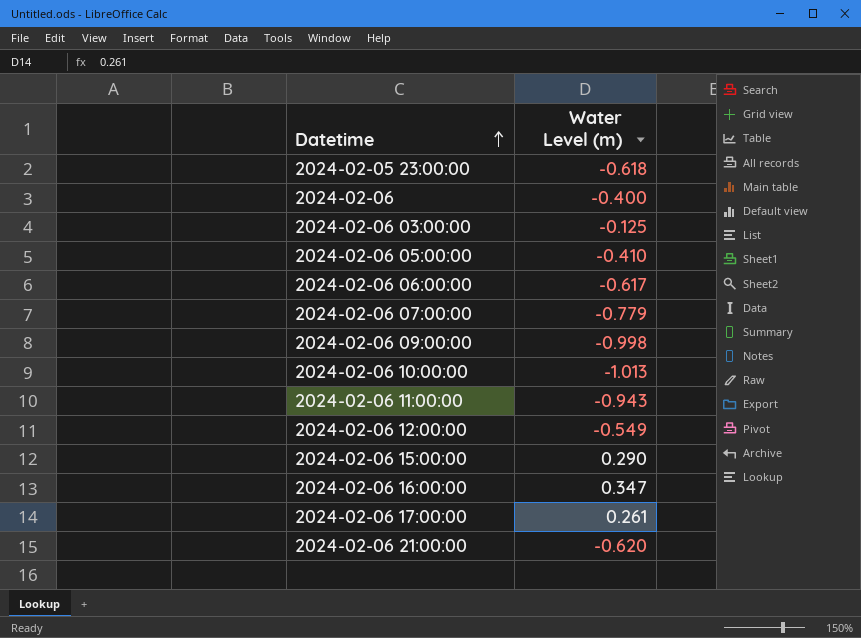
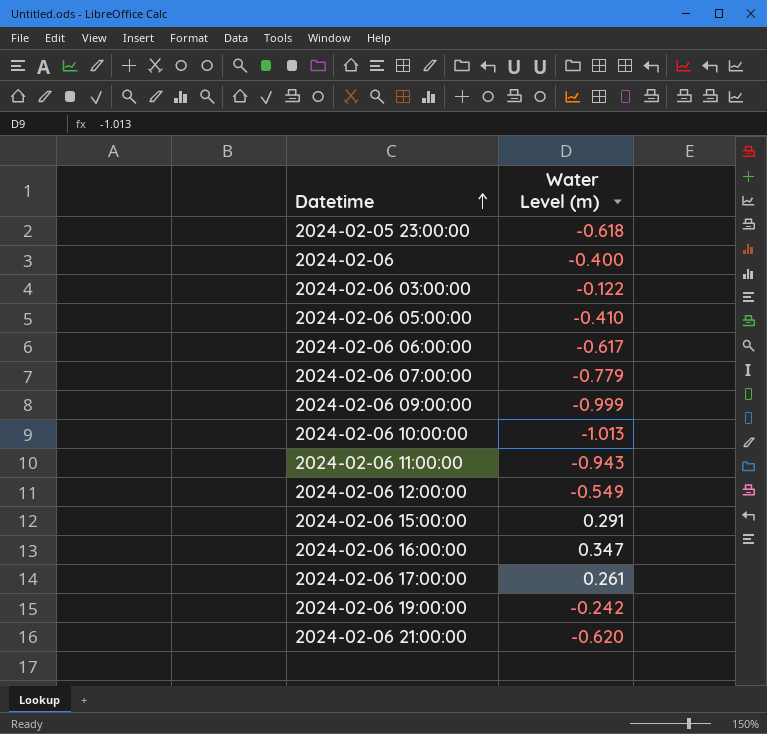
2024-02-06 03:00:00 | Water Level (m): -0.125 -> -0.122
2024-02-06 09:00:00 | Water Level (m): -0.998 -> -0.999
2024-02-06 15:00:00 | Water Level (m): 0.290 -> 0.291
row 2024-02-06 19:00:00: none -> -0.242

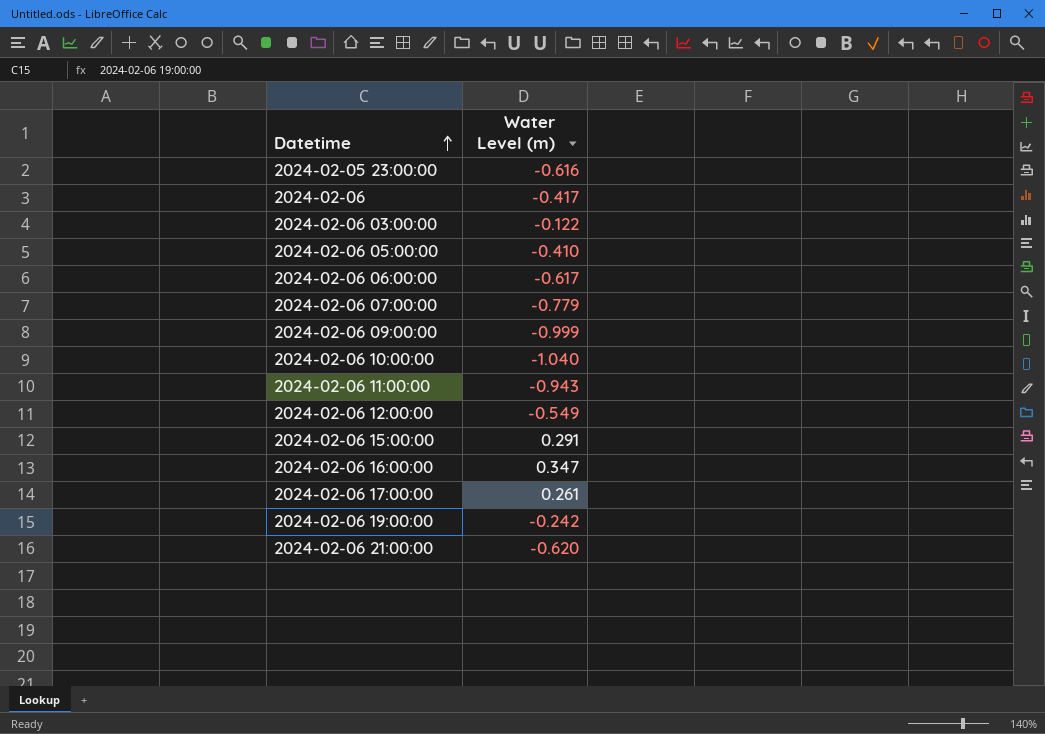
2024-02-05 23:00:00 | Water Level (m): -0.618 -> -0.616
2024-02-06 | Water Level (m): -0.400 -> -0.417
2024-02-06 10:00:00 | Water Level (m): -1.013 -> -1.040

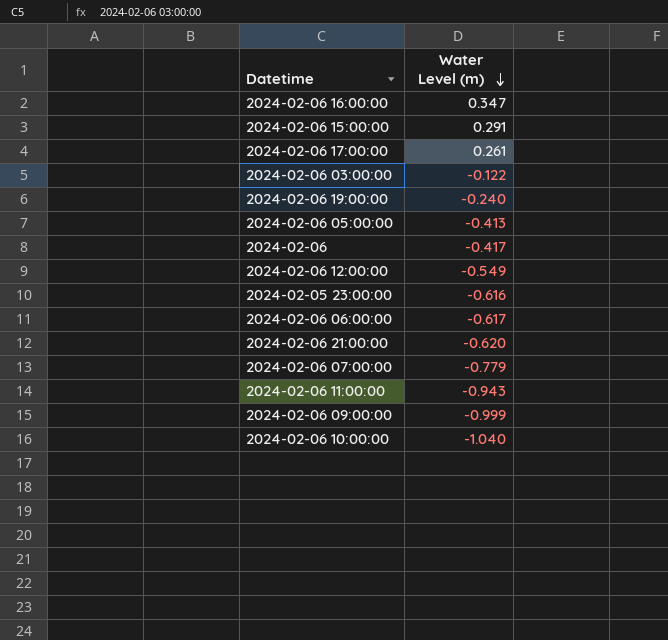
row order: Datetime ascending -> Water Level (m) descending
2024-02-06 19:00:00 | Water Level (m): -0.242 -> -0.240
2024-02-06 05:00:00 | Water Level (m): -0.410 -> -0.413

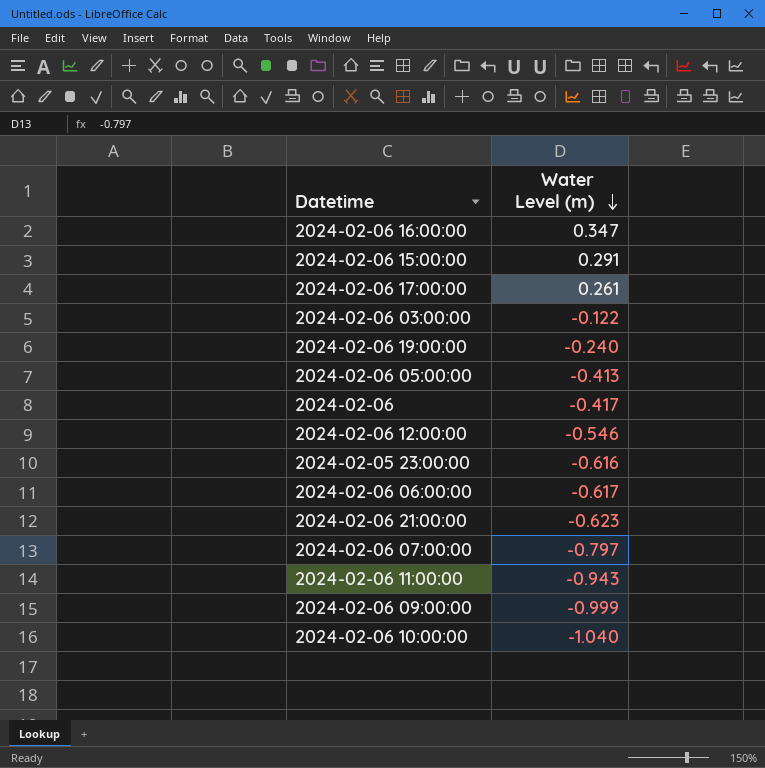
2024-02-06 12:00:00 | Water Level (m): -0.549 -> -0.546
2024-02-06 21:00:00 | Water Level (m): -0.620 -> -0.623
2024-02-06 07:00:00 | Water Level (m): -0.779 -> -0.797

